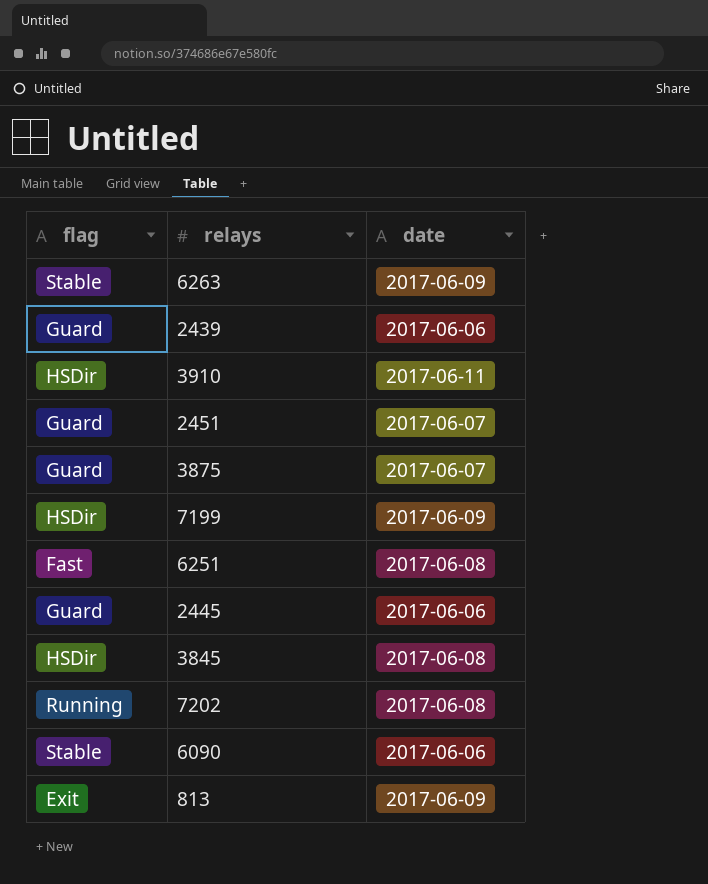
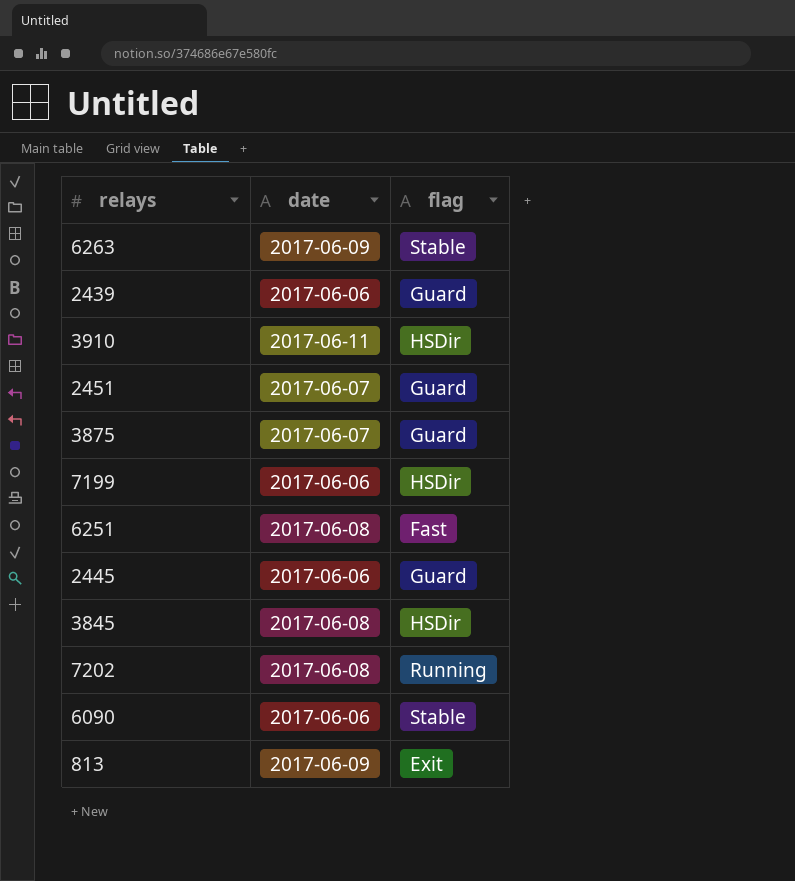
column flag | position: 1 -> 3
7199 | date: 2017-06-09 -> 2017-06-06

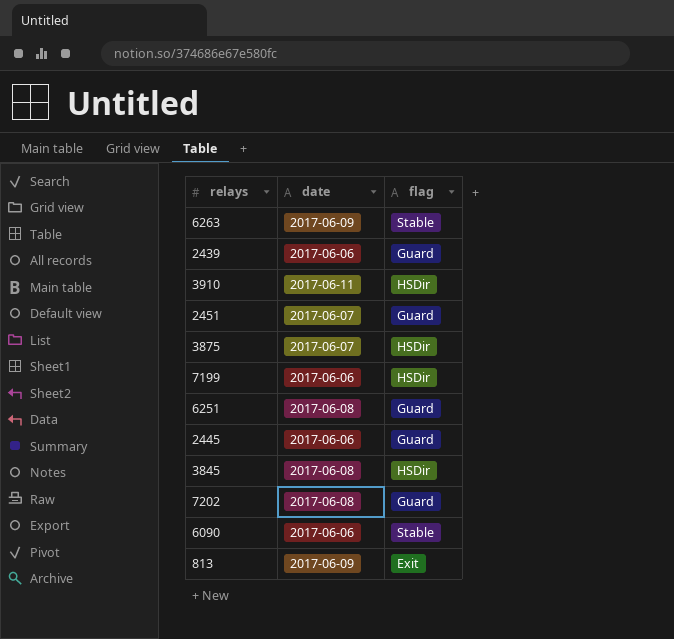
3875 | flag: Guard -> HSDir
6251 | flag: Fast -> Guard
7202 | flag: Running -> Guard

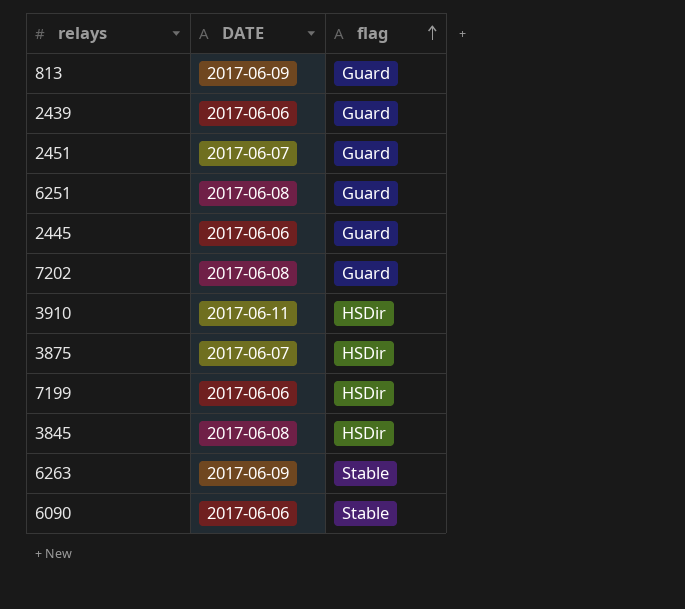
row order: none -> flag ascending
column name: date -> DATE
813 | flag: Exit -> Guard

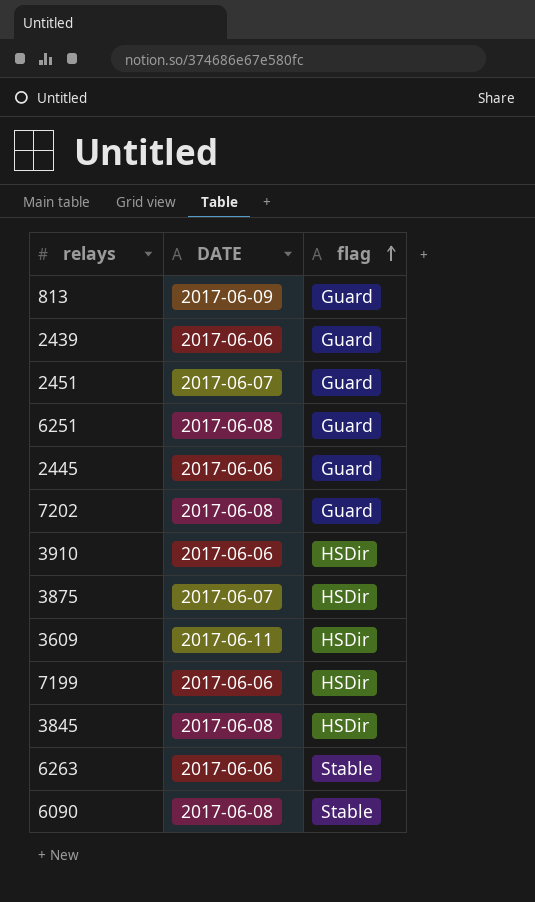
3910 | DATE: 2017-06-11 -> 2017-06-06
row 3609: none -> 2017-06-11 | HSDir
6263 | DATE: 2017-06-09 -> 2017-06-06
6090 | DATE: 2017-06-06 -> 2017-06-08

